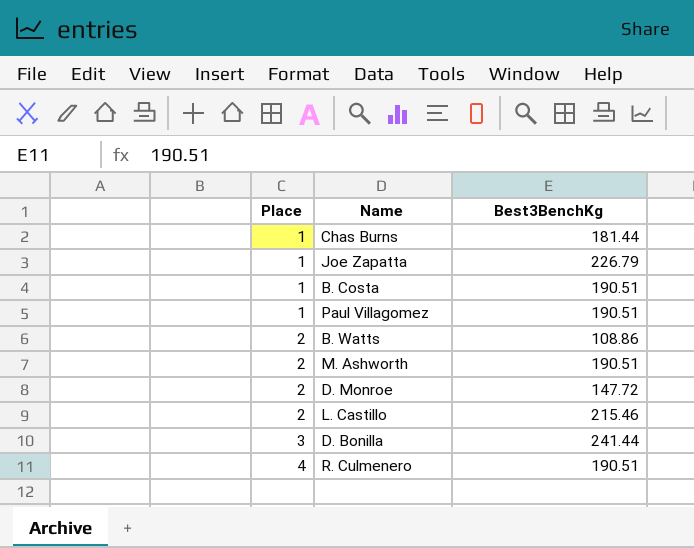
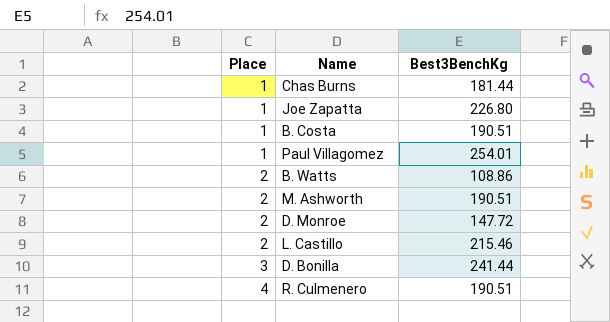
Joe Zapatta | Best3BenchKg: 226.79 -> 226.80
Paul Villagomez | Best3BenchKg: 190.51 -> 254.01

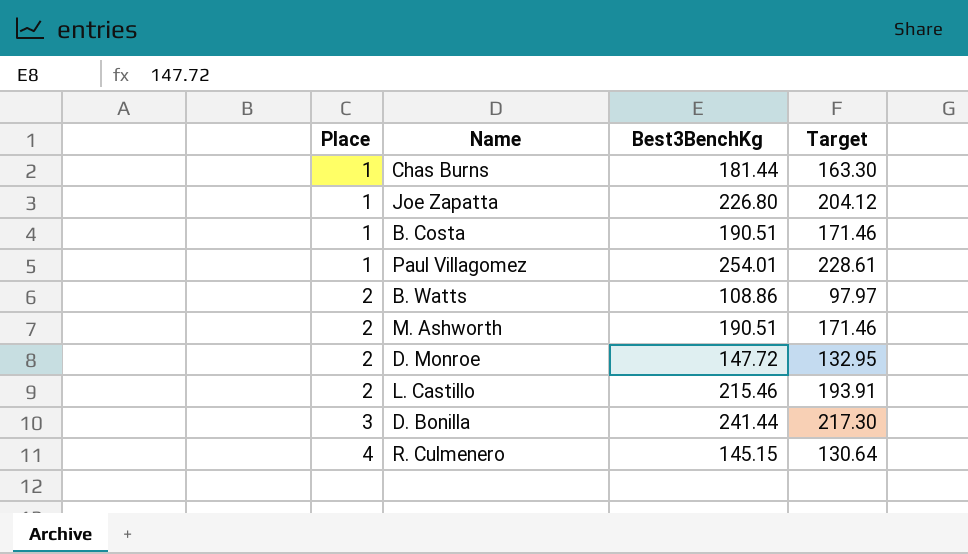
column Target | formula: none -> [Best3BenchKg] * 0.9
R. Culmenero | Best3BenchKg: 190.51 -> 145.15

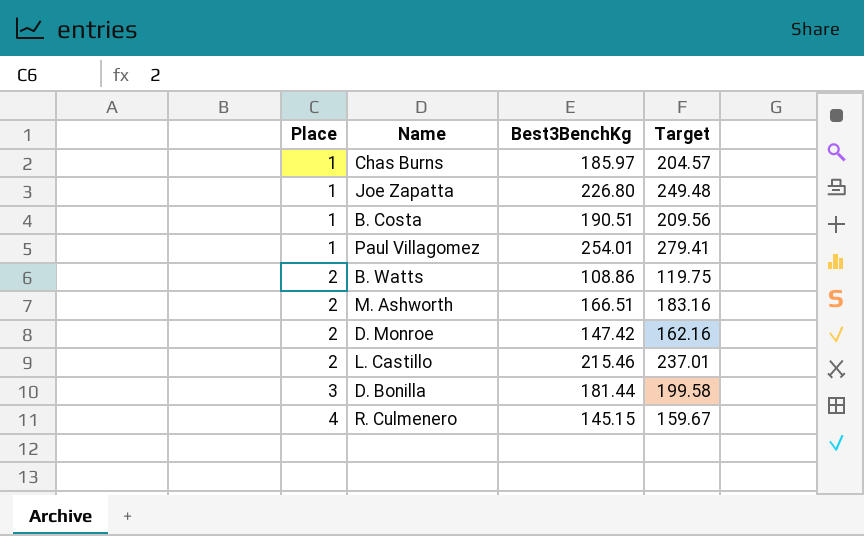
column Target | formula: [Best3BenchKg] * 0.9 -> [Best3BenchKg] * 1.1
Chas Burns | Best3BenchKg: 181.44 -> 185.97
M. Ashworth | Best3BenchKg: 190.51 -> 166.51
D. Monroe | Best3BenchKg: 147.72 -> 147.42
D. Bonilla | Best3BenchKg: 241.44 -> 181.44

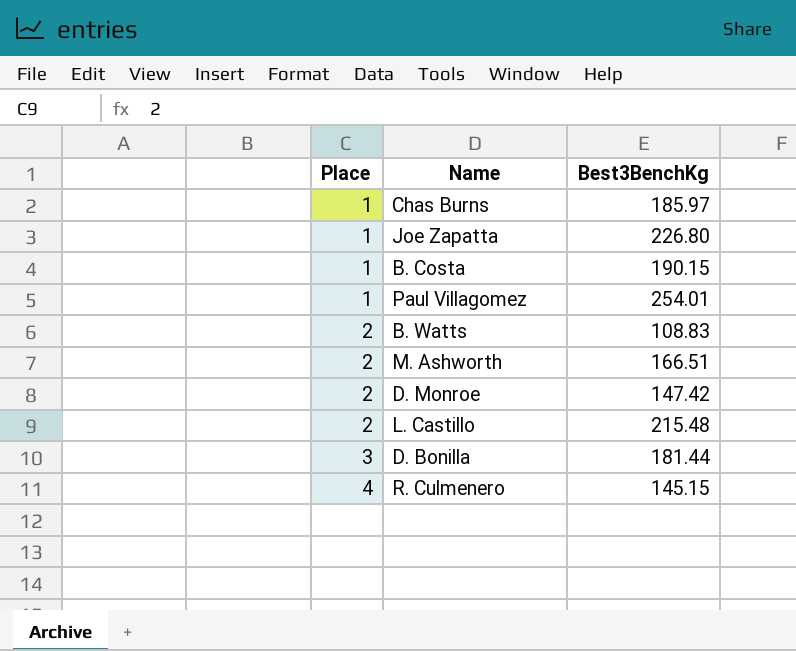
column Target | formula: [Best3BenchKg] * 1.1 -> none
B. Costa | Best3BenchKg: 190.51 -> 190.15
B. Watts | Best3BenchKg: 108.86 -> 108.83
L. Castillo | Best3BenchKg: 215.46 -> 215.48

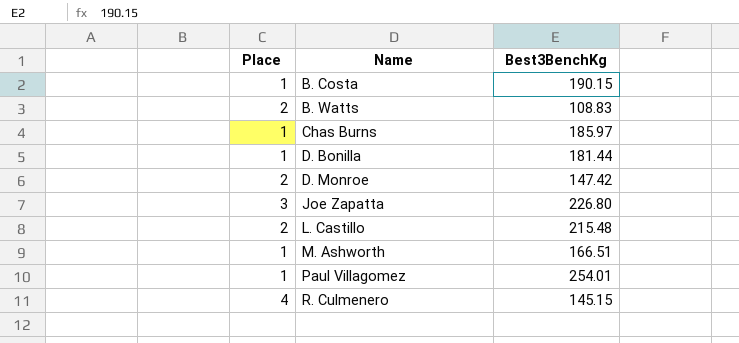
row order: Place ascending -> Name ascending
D. Bonilla | Place: 3 -> 1
Joe Zapatta | Place: 1 -> 3
M. Ashworth | Place: 2 -> 1

